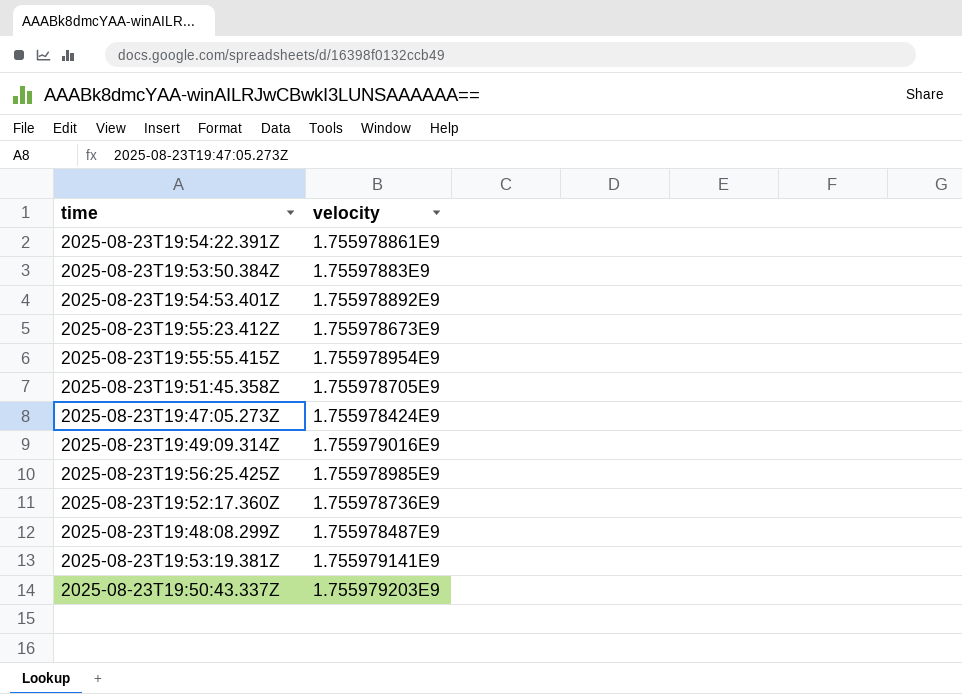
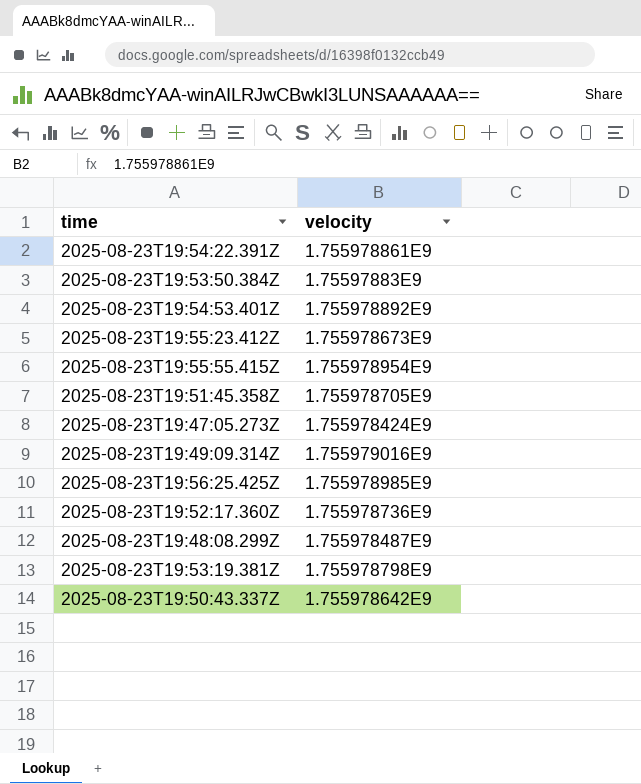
2025-08-23T19:53:19.381Z | velocity: 1.755979141E9 -> 1.755978798E9
2025-08-23T19:50:43.337Z | velocity: 1.755979203E9 -> 1.755978642E9

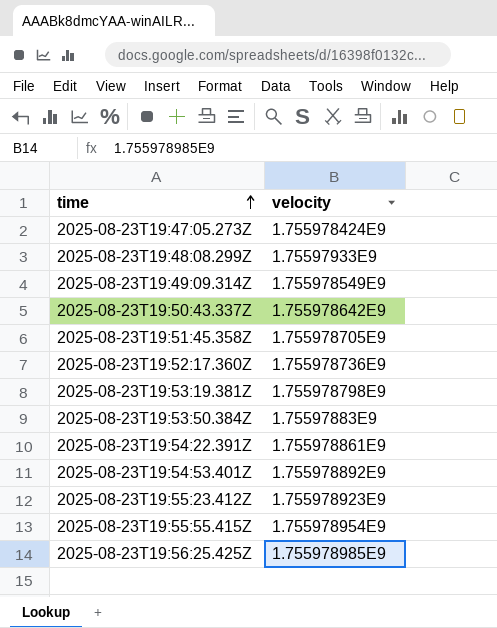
row order: none -> time ascending
2025-08-23T19:48:08.299Z | velocity: 1.755978487E9 -> 1.75597933E9
2025-08-23T19:49:09.314Z | velocity: 1.755979016E9 -> 1.755978549E9
2025-08-23T19:55:23.412Z | velocity: 1.755978673E9 -> 1.755978923E9

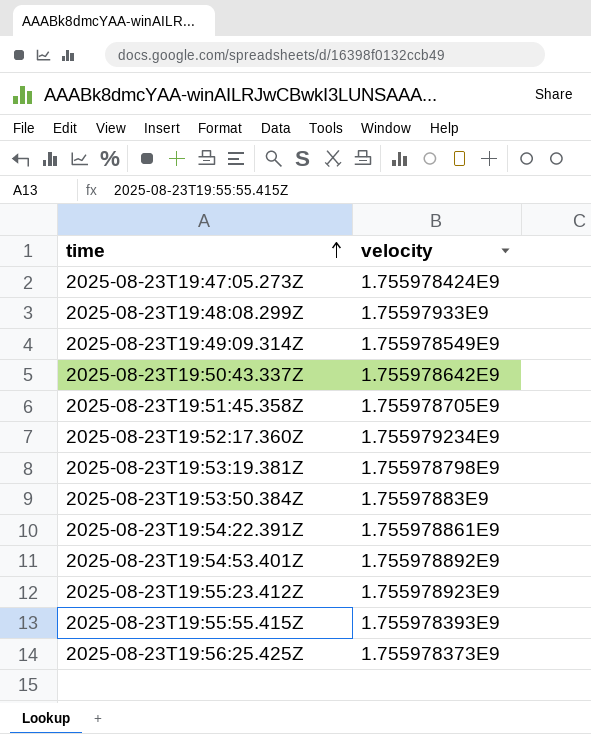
2025-08-23T19:52:17.360Z | velocity: 1.755978736E9 -> 1.755979234E9
2025-08-23T19:55:55.415Z | velocity: 1.755978954E9 -> 1.755978393E9
2025-08-23T19:56:25.425Z | velocity: 1.755978985E9 -> 1.755978373E9

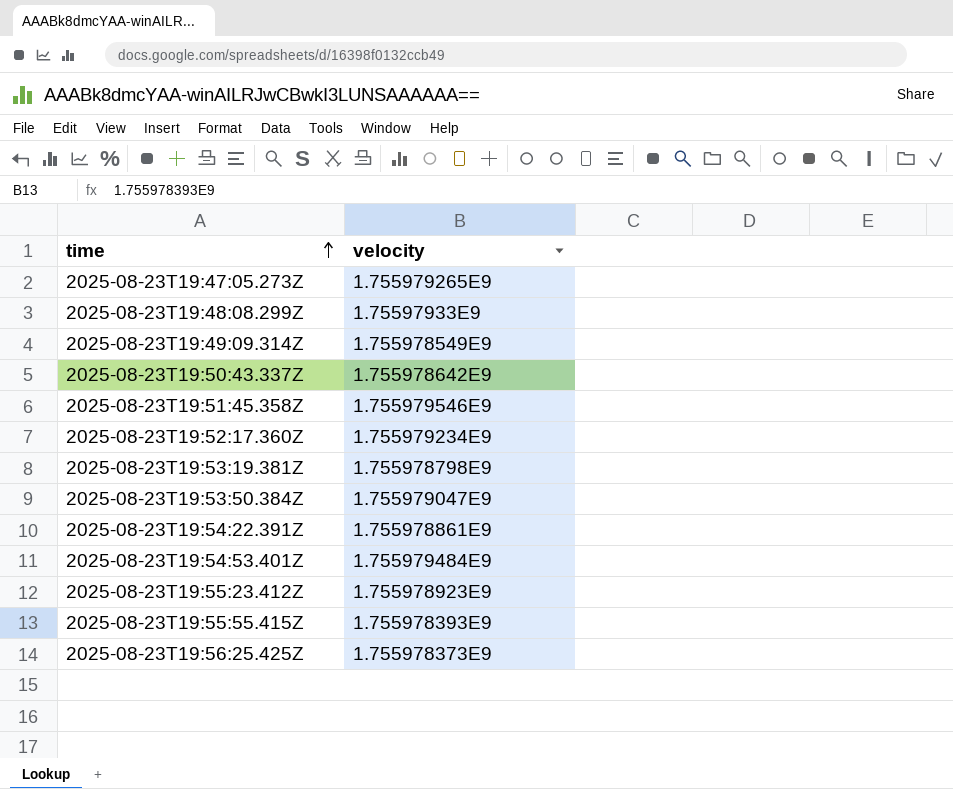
2025-08-23T19:47:05.273Z | velocity: 1.755978424E9 -> 1.755979265E9
2025-08-23T19:51:45.358Z | velocity: 1.755978705E9 -> 1.755979546E9
2025-08-23T19:53:50.384Z | velocity: 1.75597883E9 -> 1.755979047E9
2025-08-23T19:54:53.401Z | velocity: 1.755978892E9 -> 1.755979484E9

